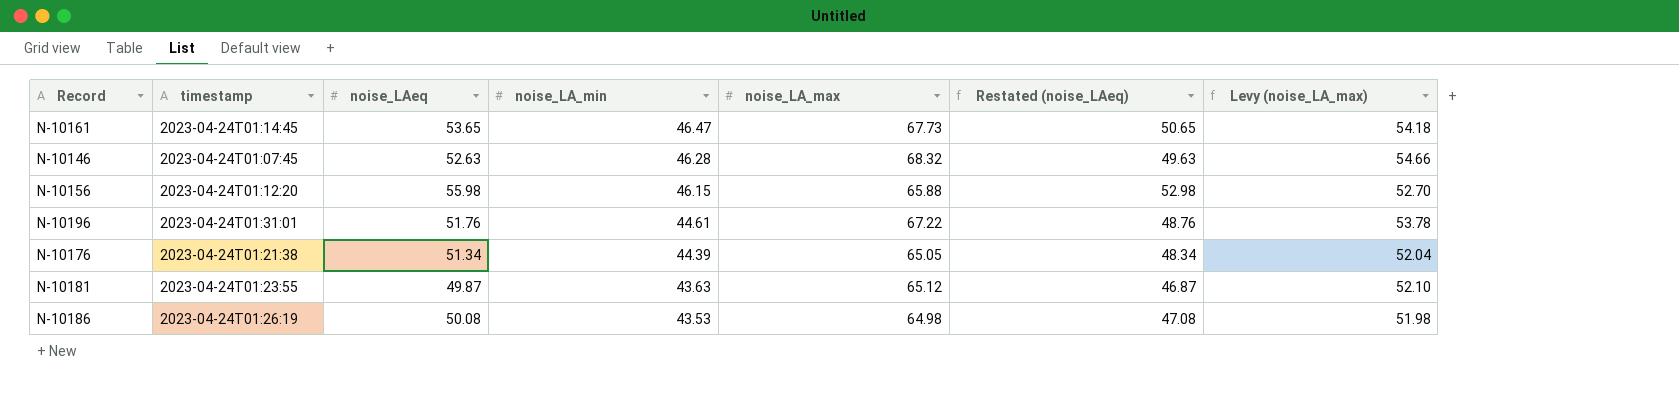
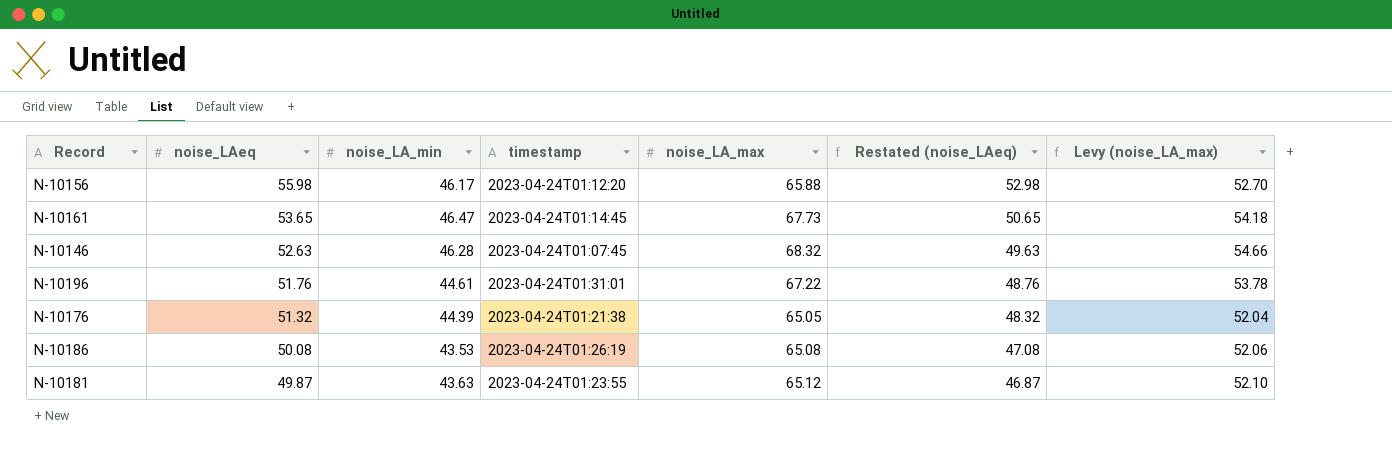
row order: noise_LA_min descending -> noise_LAeq descending
column timestamp | position: 2 -> 4
N-10156 | noise_LA_min: 46.15 -> 46.17
N-10176 | noise_LAeq: 51.34 -> 51.32
N-10176 | Restated (noise_LAeq): 48.34 -> 48.32
N-10186 | noise_LA_max: 64.98 -> 65.08
N-10186 | Levy (noise_LA_max): 51.98 -> 52.06

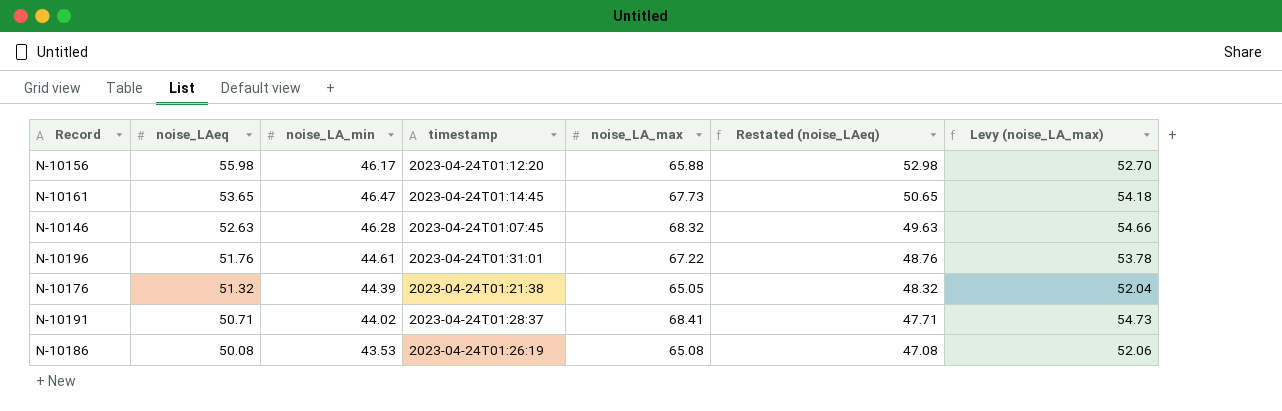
row N-10181: 49.87 | 43.63 | 2023-04-24T01:23:55 | 65.12 | 46.87 | 52.10 -> none
row N-10191: none -> 50.71 | 44.02 | 2023-04-24T01:28:37 | 68.41 | 47.71 | 54.73

